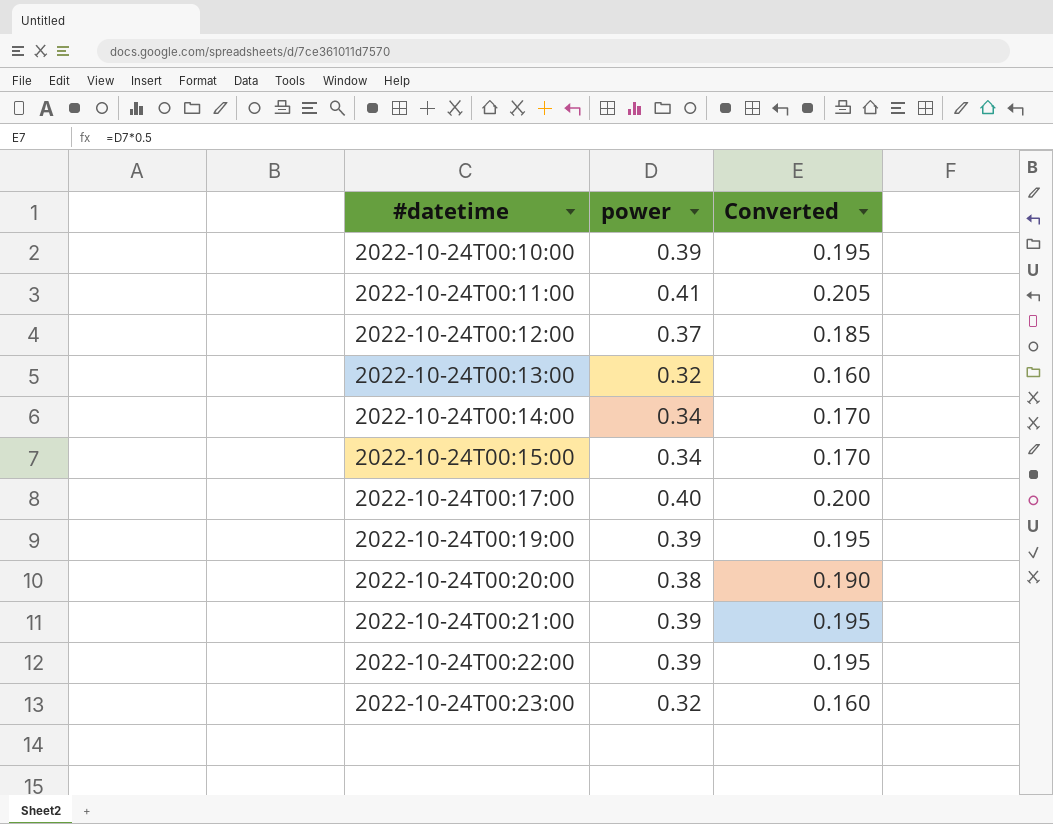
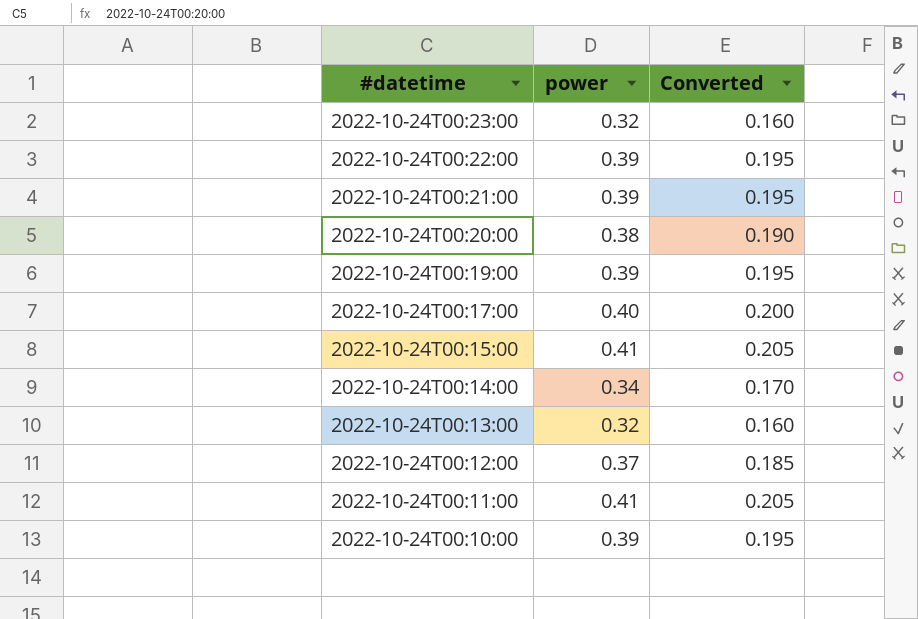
row order: #datetime ascending -> #datetime descending
2022-10-24T00:15:00 | power: 0.34 -> 0.41
2022-10-24T00:15:00 | Converted: 0.170 -> 0.205

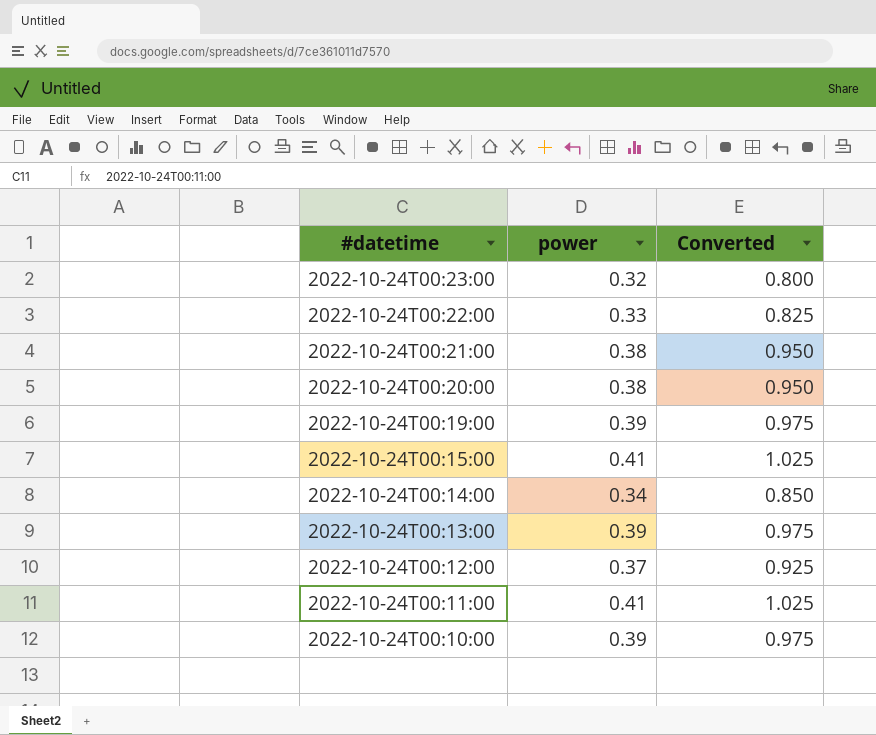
column Converted | formula: [power] * 0.5 -> [power] * 2.5
row 2022-10-24T00:17:00: 0.40 | 0.200 -> none
2022-10-24T00:22:00 | power: 0.39 -> 0.33
2022-10-24T00:21:00 | power: 0.39 -> 0.38
2022-10-24T00:13:00 | power: 0.32 -> 0.39

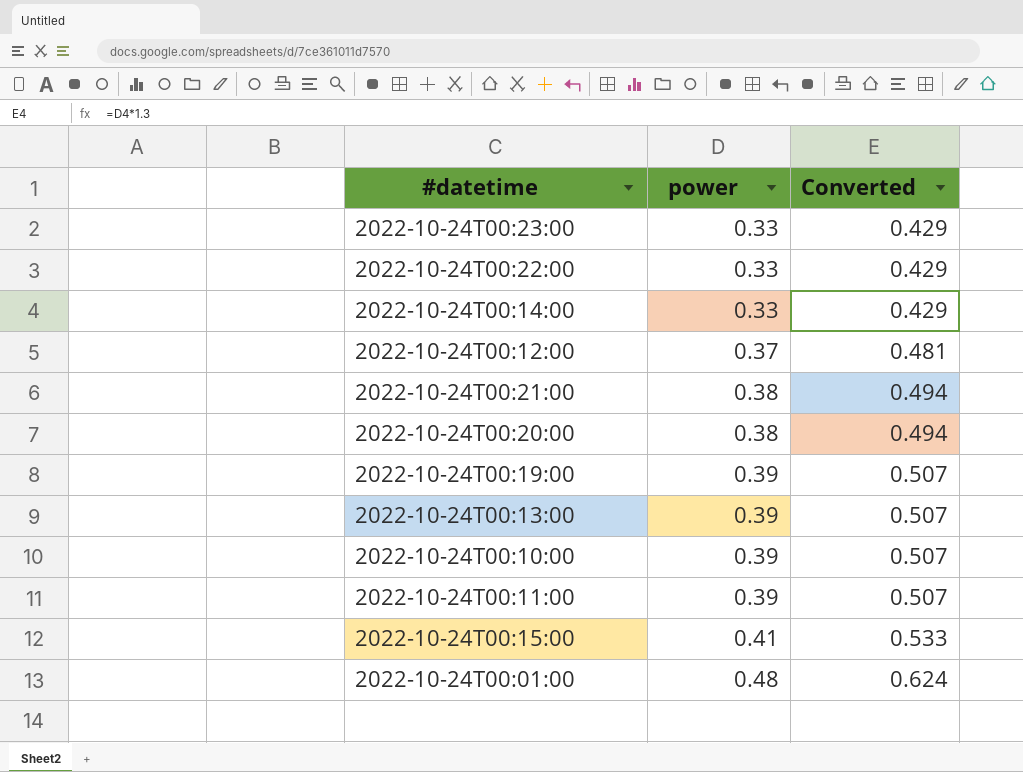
row order: #datetime descending -> power ascending
column Converted | formula: [power] * 2.5 -> [power] * 1.3
2022-10-24T00:23:00 | power: 0.32 -> 0.33
2022-10-24T00:14:00 | power: 0.34 -> 0.33
2022-10-24T00:11:00 | power: 0.41 -> 0.39
row 2022-10-24T00:01:00: none -> 0.48 | 0.624

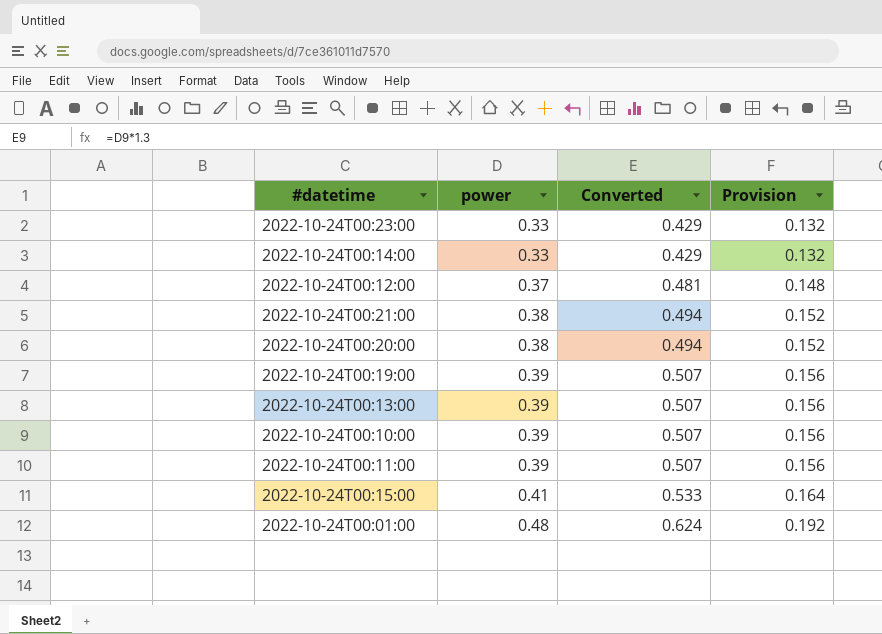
column Provision | formula: none -> [power] * 0.4
row 2022-10-24T00:22:00: 0.33 | 0.429 -> none

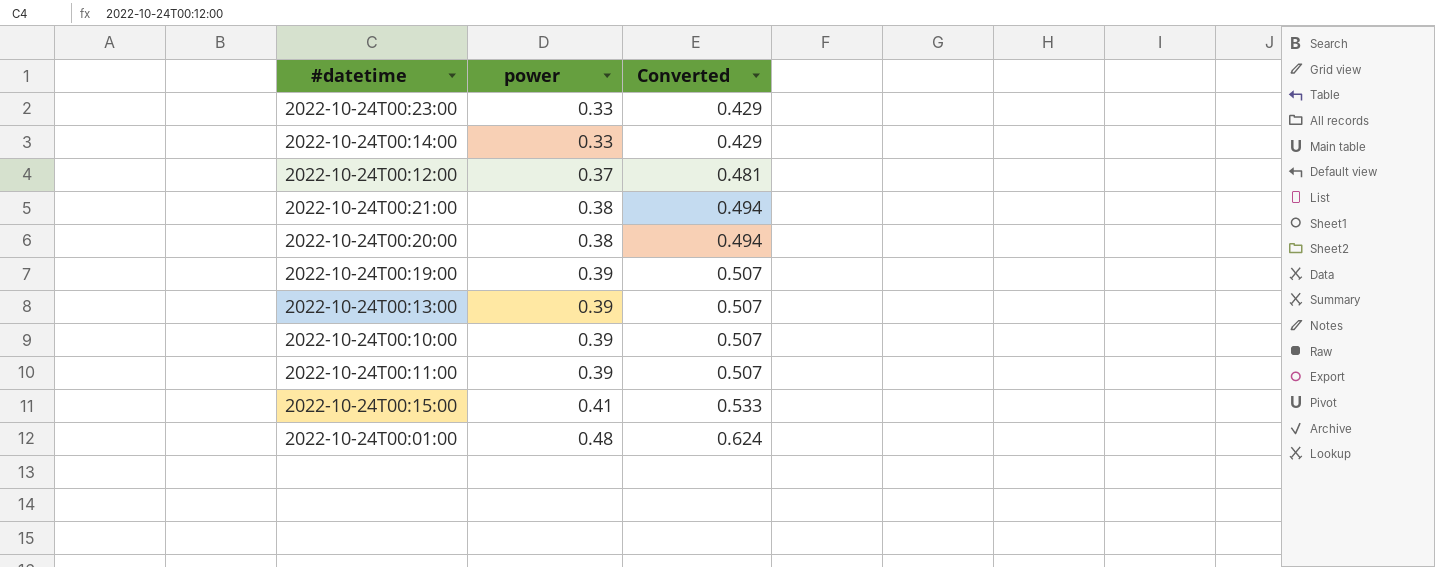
column Provision | formula: [power] * 0.4 -> none

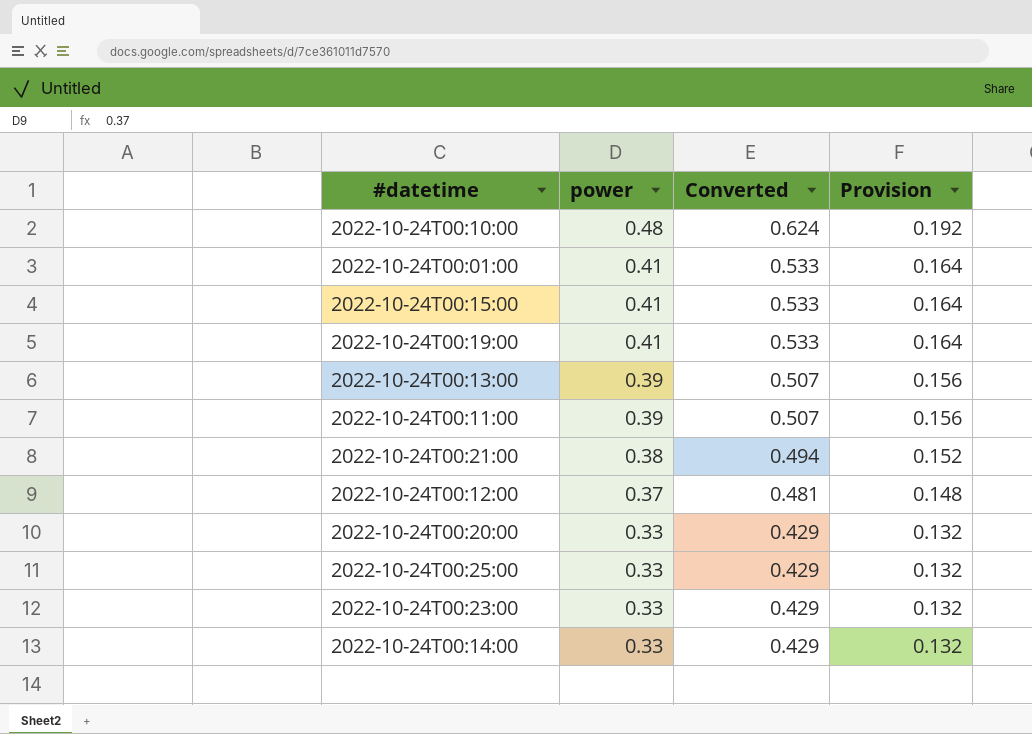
row order: power ascending -> power descending
column Provision | formula: none -> [power] * 0.4
2022-10-24T00:10:00 | power: 0.39 -> 0.48
2022-10-24T00:10:00 | Converted: 0.507 -> 0.624
2022-10-24T00:01:00 | power: 0.48 -> 0.41
2022-10-24T00:01:00 | Converted: 0.624 -> 0.533
2022-10-24T00:19:00 | power: 0.39 -> 0.41
2022-10-24T00:19:00 | Converted: 0.507 -> 0.533
2022-10-24T00:20:00 | power: 0.38 -> 0.33
2022-10-24T00:20:00 | Converted: 0.494 -> 0.429
row 2022-10-24T00:25:00: none -> 0.33 | 0.429 | 0.132

